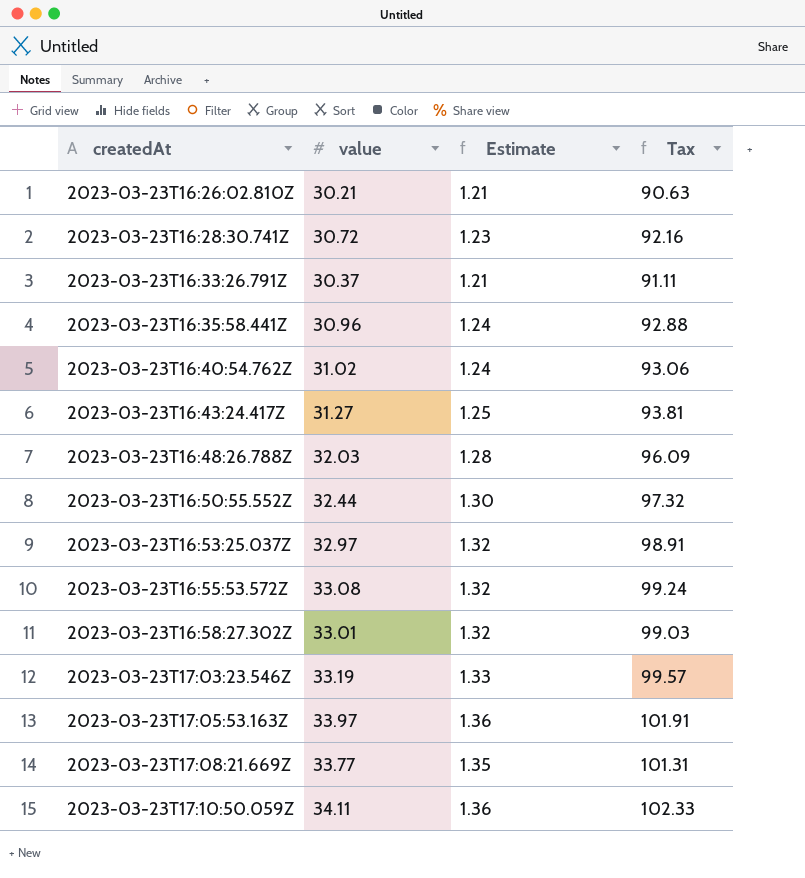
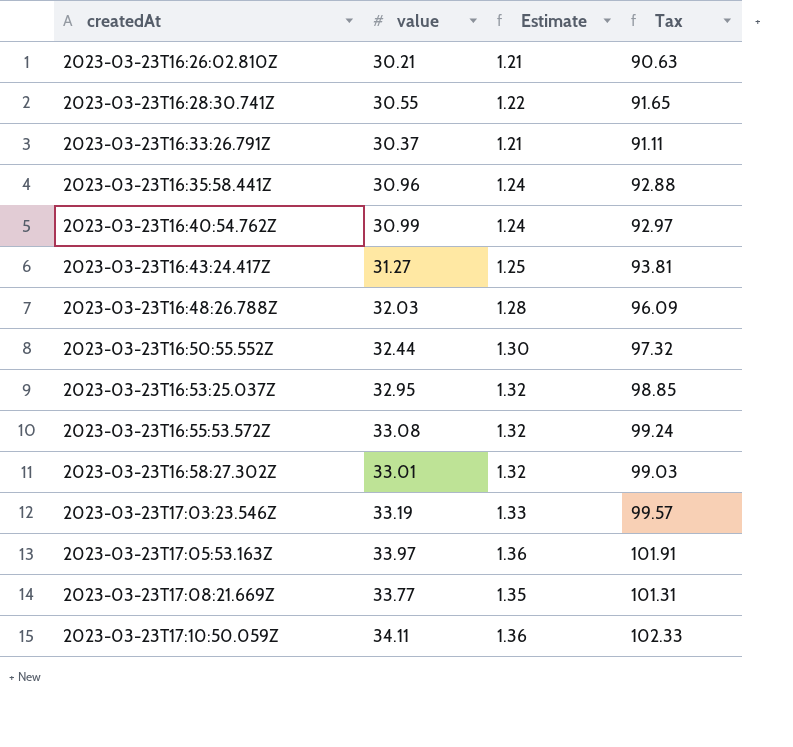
2023-03-23T16:28:30.741Z | value: 30.72 -> 30.55
2023-03-23T16:28:30.741Z | Estimate: 1.23 -> 1.22
2023-03-23T16:28:30.741Z | Tax: 92.16 -> 91.65
2023-03-23T16:40:54.762Z | value: 31.02 -> 30.99
2023-03-23T16:40:54.762Z | Tax: 93.06 -> 92.97
2023-03-23T16:53:25.037Z | value: 32.97 -> 32.95
2023-03-23T16:53:25.037Z | Tax: 98.91 -> 98.85

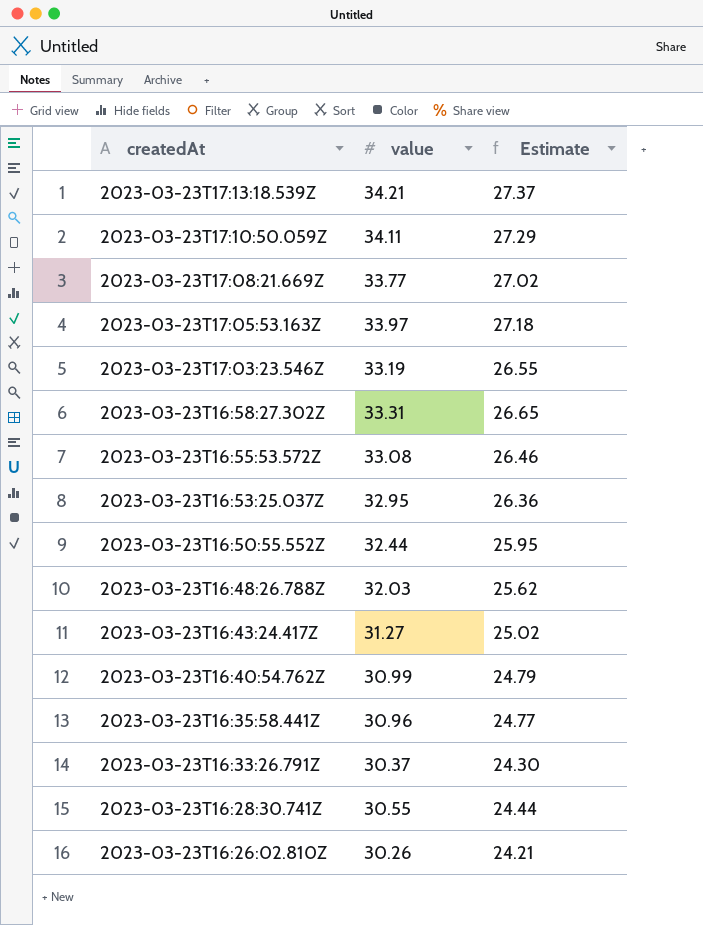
row order: createdAt ascending -> createdAt descending
column Tax | formula: [value] * 3 -> none
column Estimate | formula: [value] * 0.04 -> [value] * 0.8
row 2023-03-23T17:13:18.539Z: none -> 34.21 | 27.37
2023-03-23T16:58:27.302Z | value: 33.01 -> 33.31
2023-03-23T16:26:02.810Z | value: 30.21 -> 30.26

